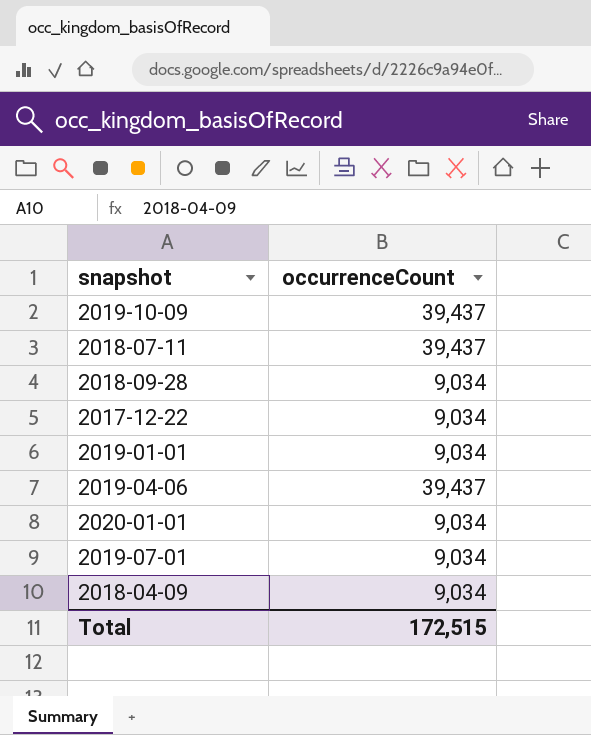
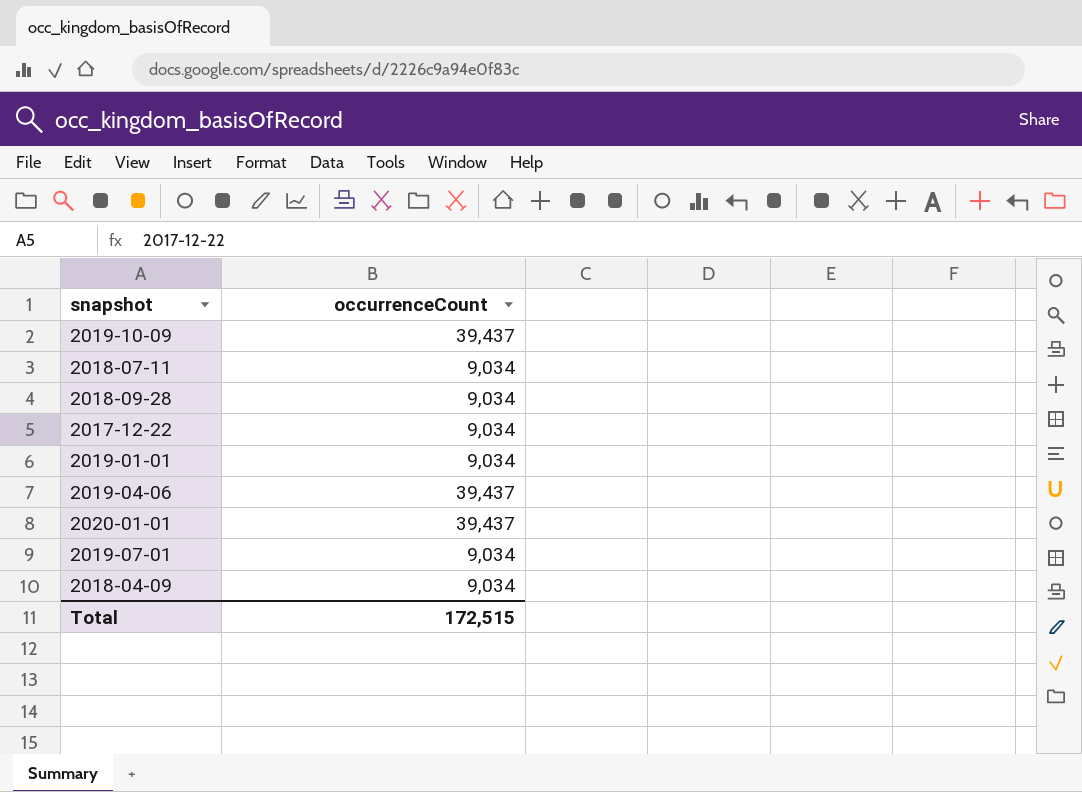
2018-07-11 | occurrenceCount: 39,437 -> 9,034
2020-01-01 | occurrenceCount: 9,034 -> 39,437

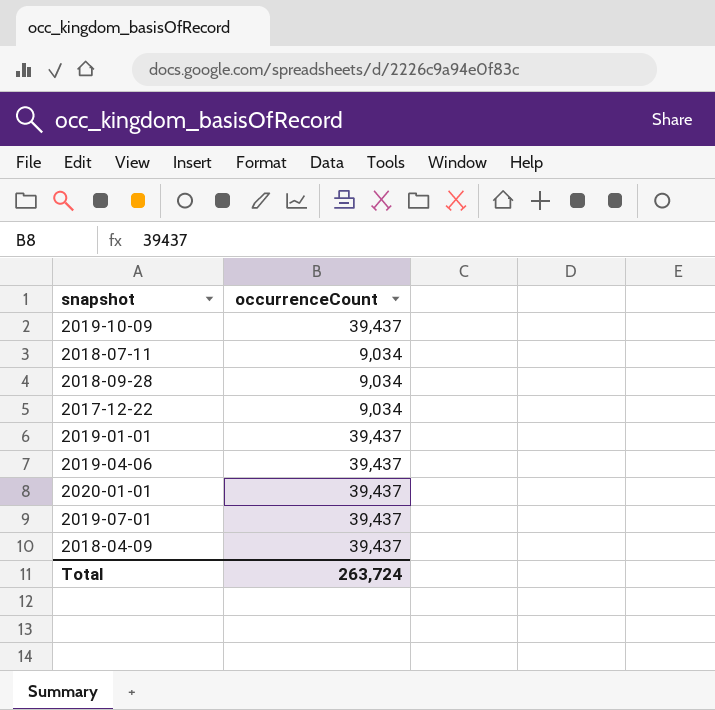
2019-01-01 | occurrenceCount: 9,034 -> 39,437
2019-07-01 | occurrenceCount: 9,034 -> 39,437
2018-04-09 | occurrenceCount: 9,034 -> 39,437
Total | occurrenceCount: 172,515 -> 263,724

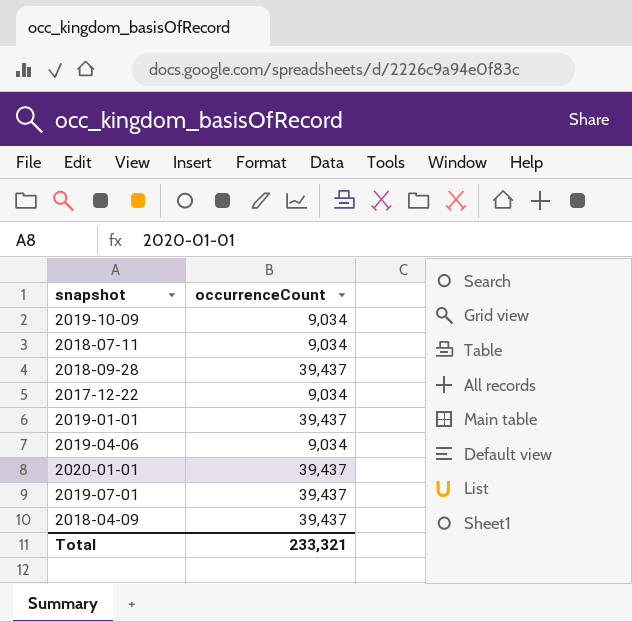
2019-10-09 | occurrenceCount: 39,437 -> 9,034
2018-09-28 | occurrenceCount: 9,034 -> 39,437
2019-04-06 | occurrenceCount: 39,437 -> 9,034
Total | occurrenceCount: 263,724 -> 233,321

